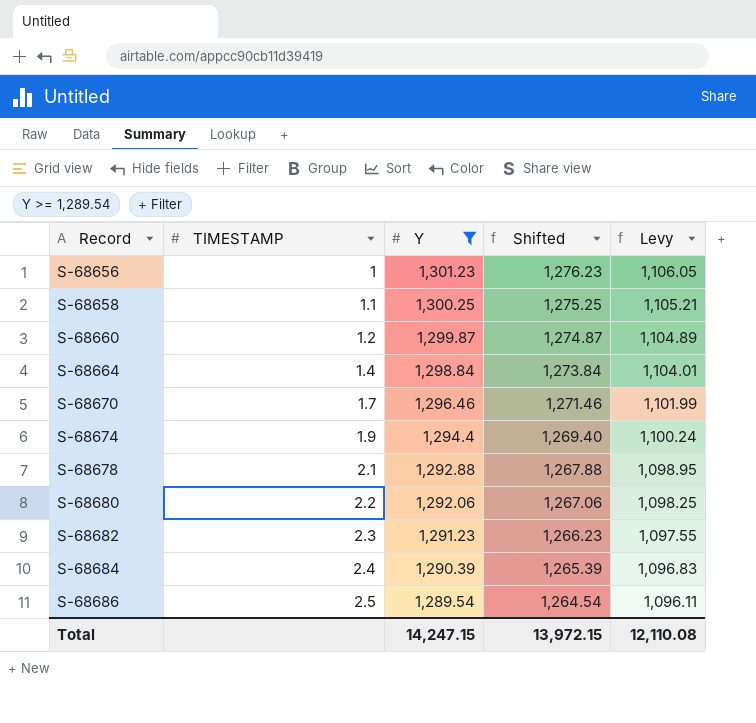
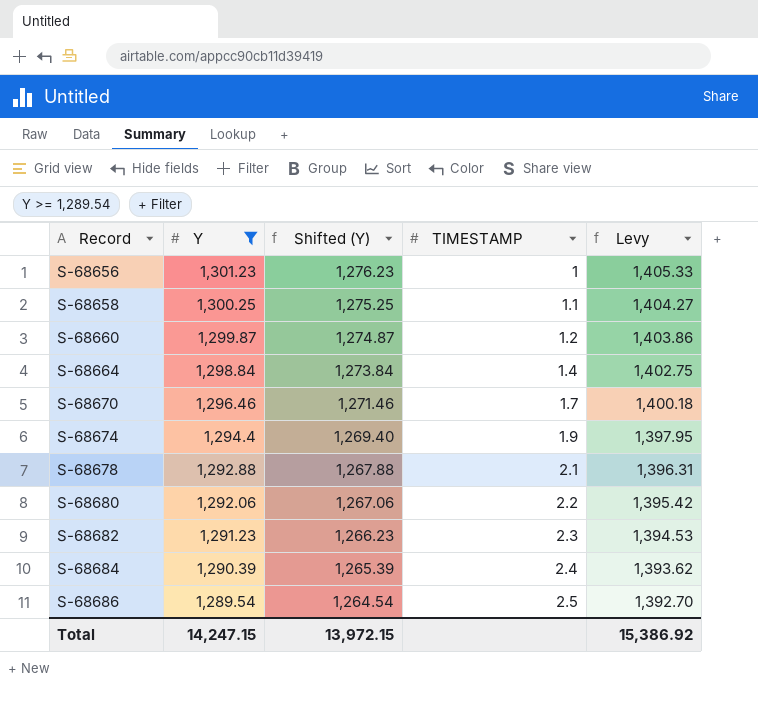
column name: Shifted -> Shifted (Y)
column TIMESTAMP | position: 2 -> 4
column Levy | formula: [Y] * 0.85 -> [Y] * 1.08
Total | Levy: 12,110.08 -> 15,386.92

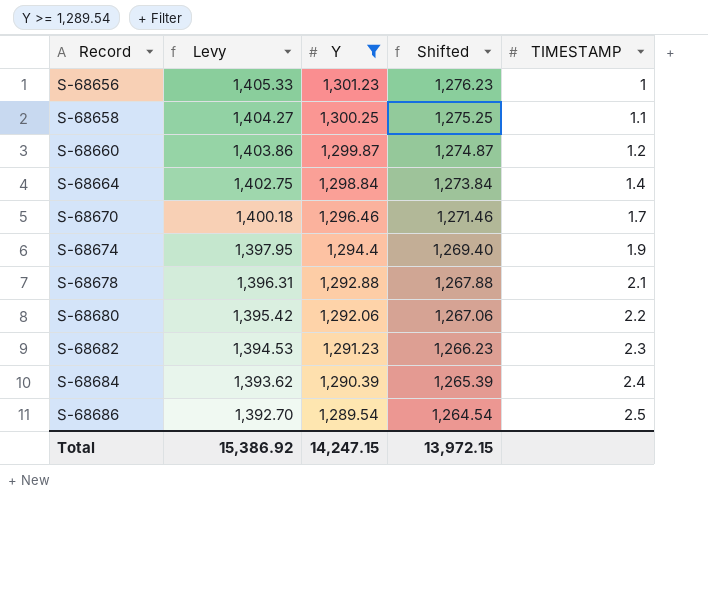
column Levy | position: 5 -> 2
column name: Shifted (Y) -> Shifted

